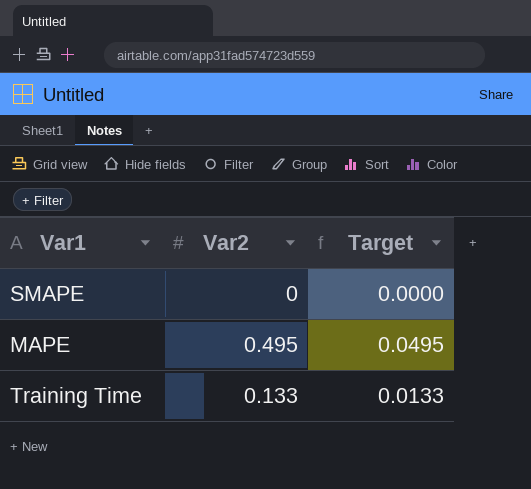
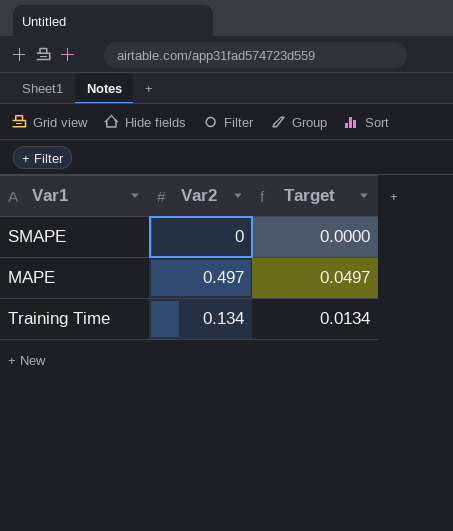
MAPE | Var2: 0.495 -> 0.497
MAPE | Target: 0.0495 -> 0.0497
Training Time | Var2: 0.133 -> 0.134
Training Time | Target: 0.0133 -> 0.0134

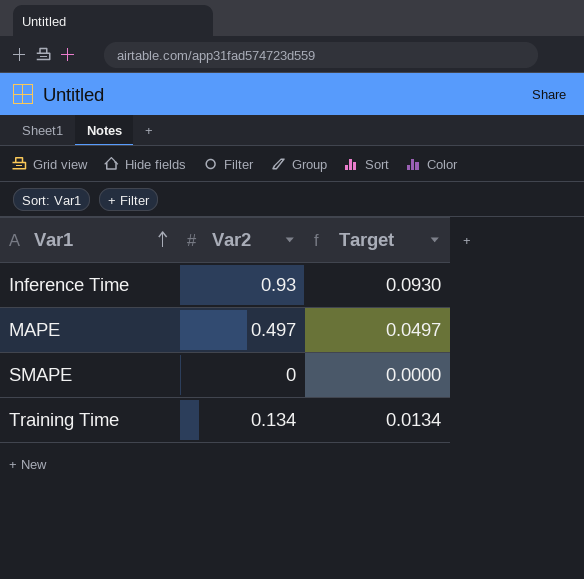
row order: none -> Var1 ascending
row Inference Time: none -> 0.93 | 0.0930

